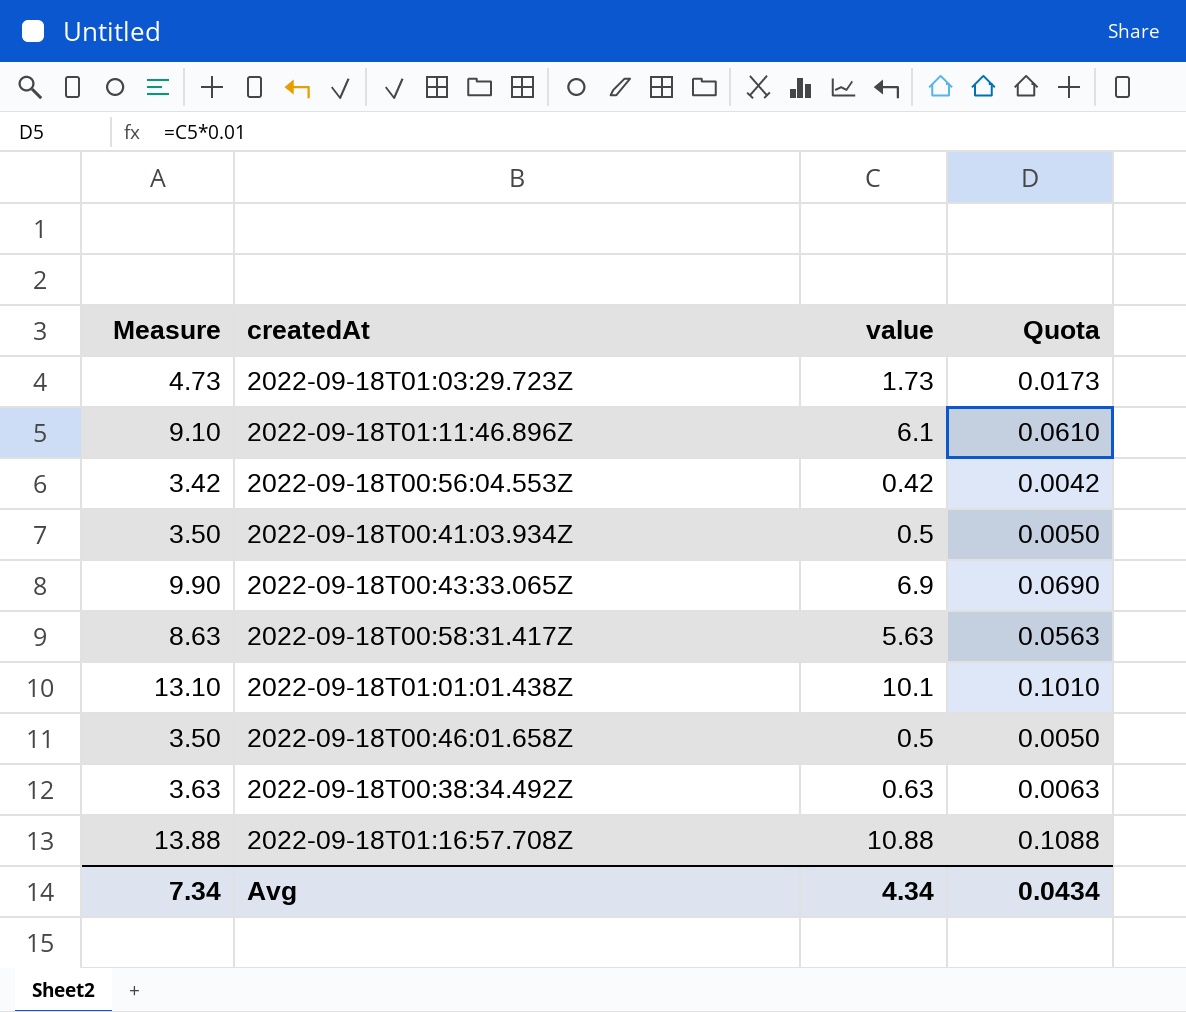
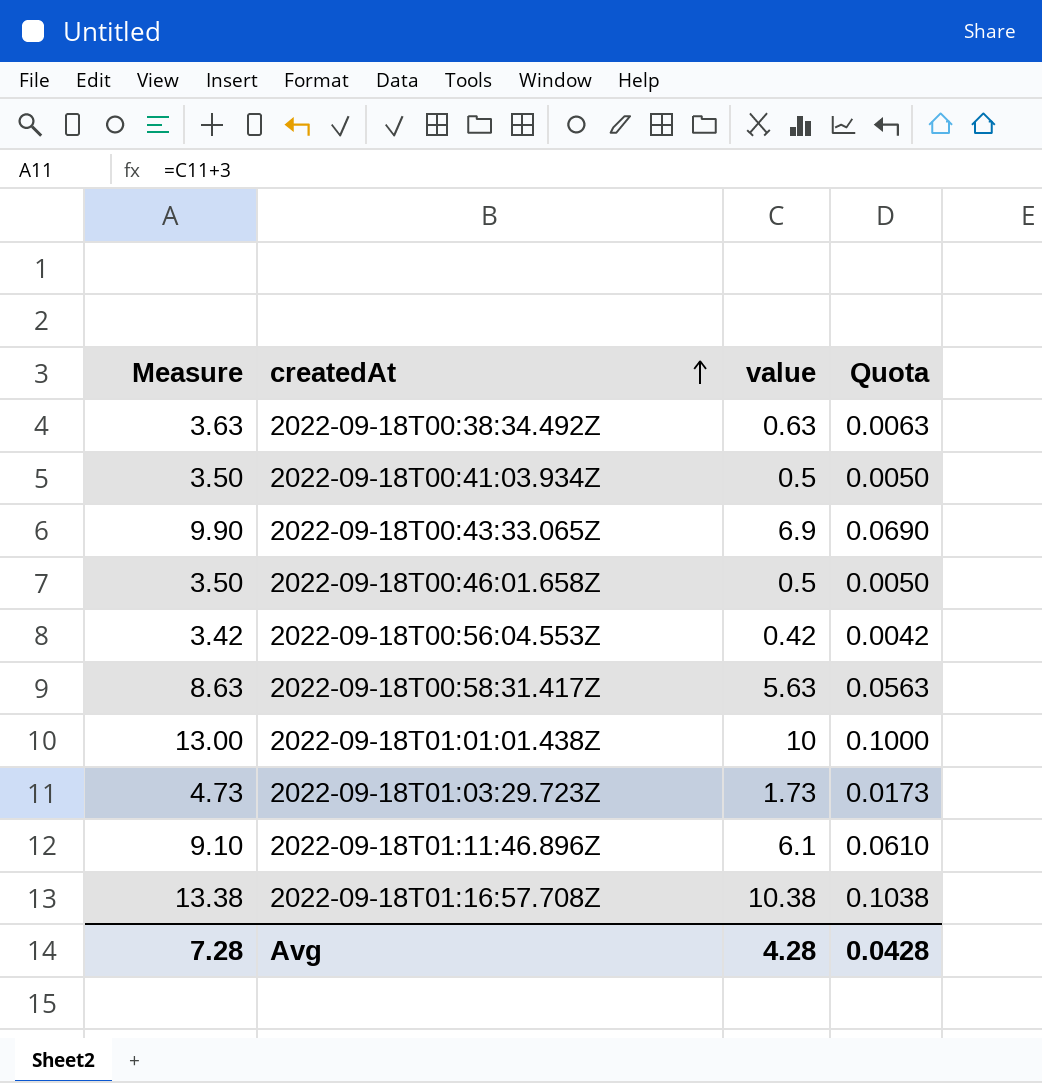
row order: none -> createdAt ascending
2022-09-18T01:01:01.438Z | Measure: 13.10 -> 13.00
2022-09-18T01:01:01.438Z | value: 10.1 -> 10
2022-09-18T01:01:01.438Z | Quota: 0.1010 -> 0.1000
2022-09-18T01:16:57.708Z | Measure: 13.88 -> 13.38
2022-09-18T01:16:57.708Z | value: 10.88 -> 10.38
2022-09-18T01:16:57.708Z | Quota: 0.1088 -> 0.1038
Avg | Measure: 7.34 -> 7.28
Avg | value: 4.34 -> 4.28
Avg | Quota: 0.0434 -> 0.0428

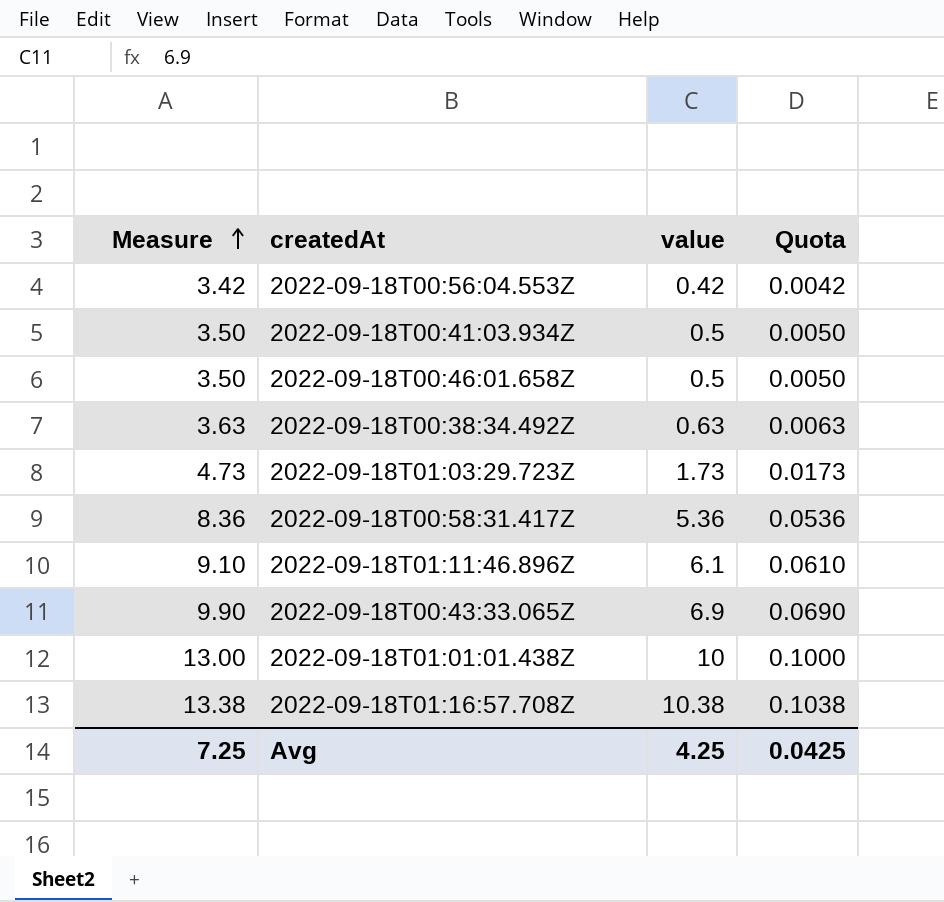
row order: createdAt ascending -> Measure ascending
2022-09-18T00:58:31.417Z | Measure: 8.63 -> 8.36
2022-09-18T00:58:31.417Z | value: 5.63 -> 5.36
2022-09-18T00:58:31.417Z | Quota: 0.0563 -> 0.0536
Avg | Measure: 7.28 -> 7.25
Avg | value: 4.28 -> 4.25
Avg | Quota: 0.0428 -> 0.0425

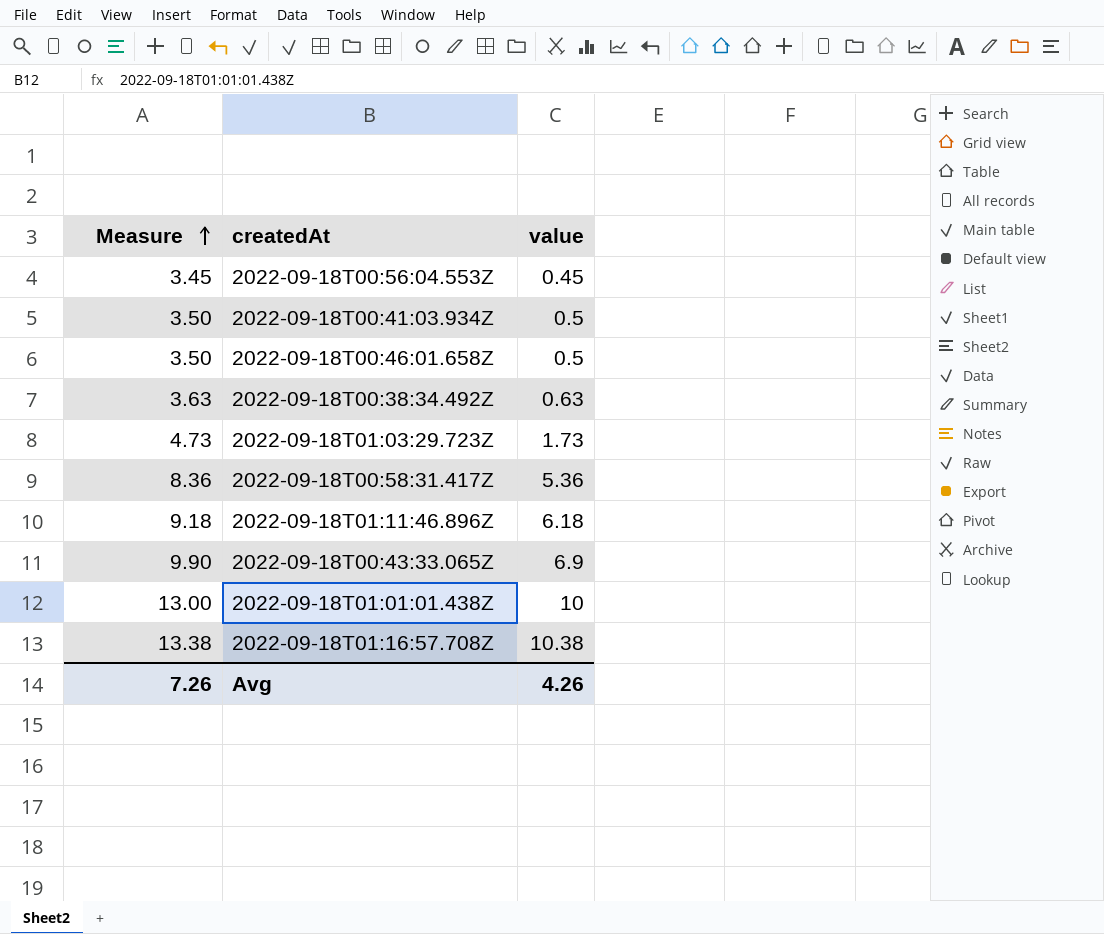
column Quota | formula: [value] * 0.01 -> none
2022-09-18T00:56:04.553Z | Measure: 3.42 -> 3.45
2022-09-18T00:56:04.553Z | value: 0.42 -> 0.45
2022-09-18T01:11:46.896Z | Measure: 9.10 -> 9.18
2022-09-18T01:11:46.896Z | value: 6.1 -> 6.18
Avg | Measure: 7.25 -> 7.26
Avg | value: 4.25 -> 4.26

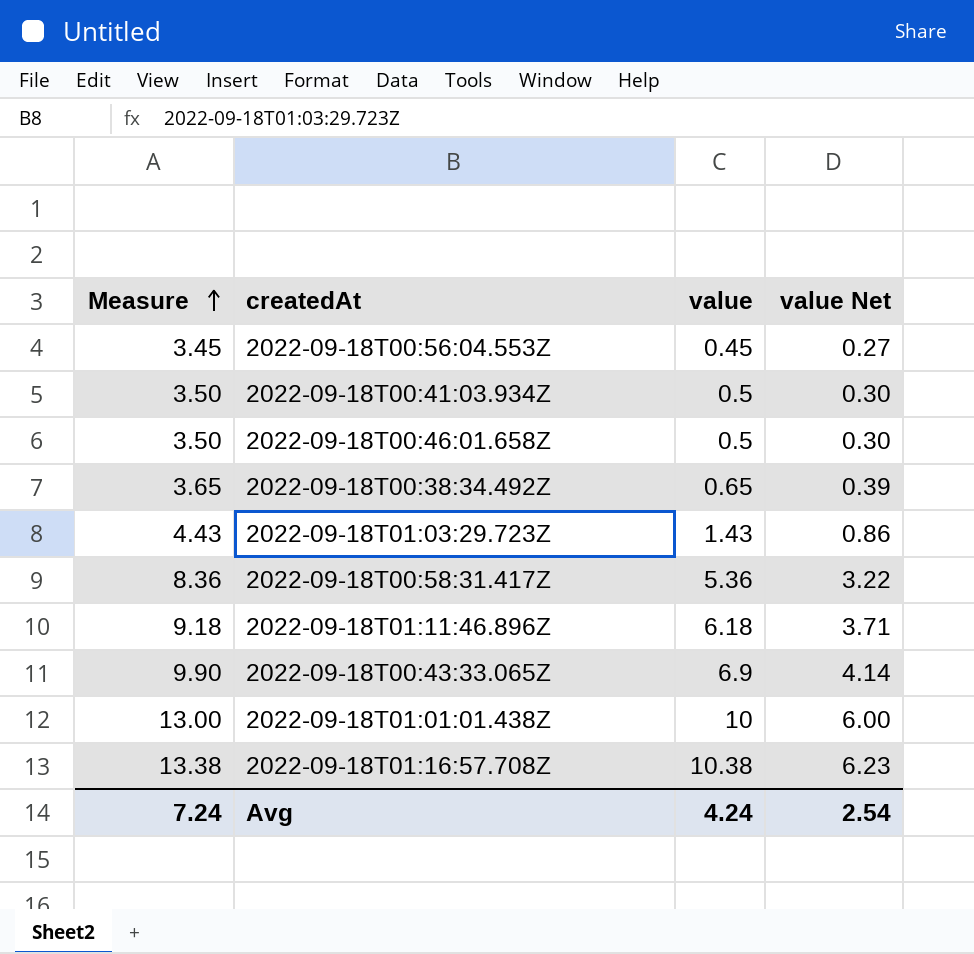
column value Net | formula: none -> [value] * 0.6
2022-09-18T00:38:34.492Z | Measure: 3.63 -> 3.65
2022-09-18T00:38:34.492Z | value: 0.63 -> 0.65
2022-09-18T01:03:29.723Z | Measure: 4.73 -> 4.43
2022-09-18T01:03:29.723Z | value: 1.73 -> 1.43
Avg | Measure: 7.26 -> 7.24
Avg | value: 4.26 -> 4.24

